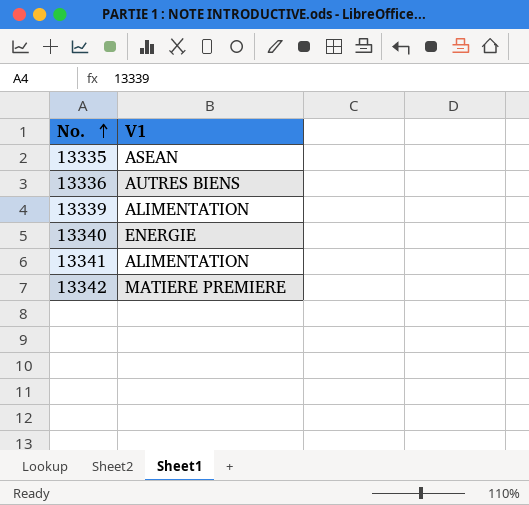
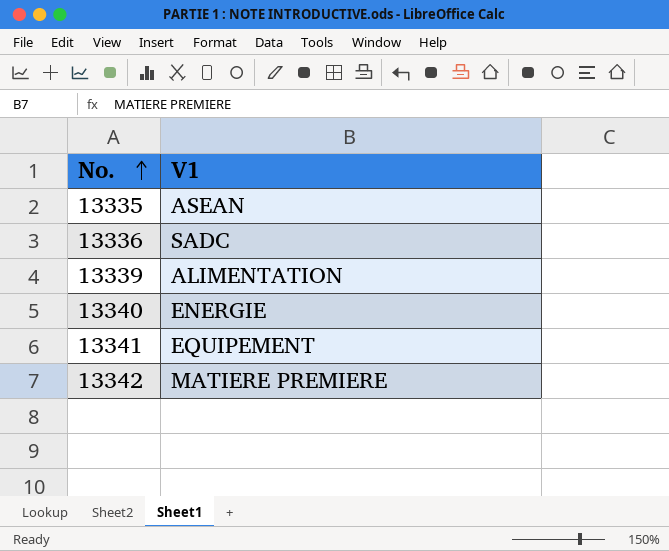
13336 | V1: AUTRES BIENS -> SADC
13341 | V1: ALIMENTATION -> EQUIPEMENT

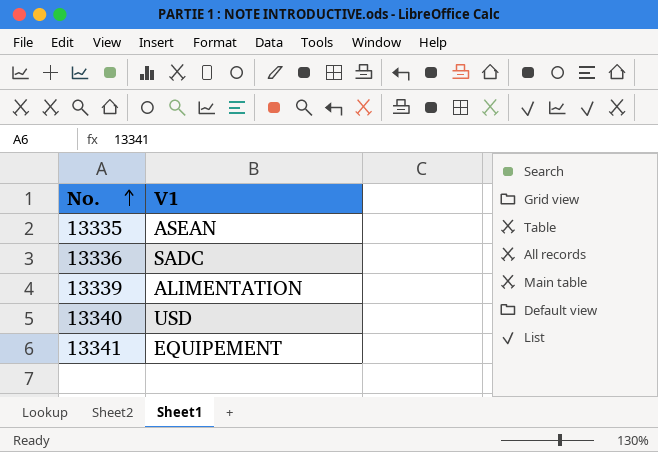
row 13342: MATIERE PREMIERE -> none
13340 | V1: ENERGIE -> USD

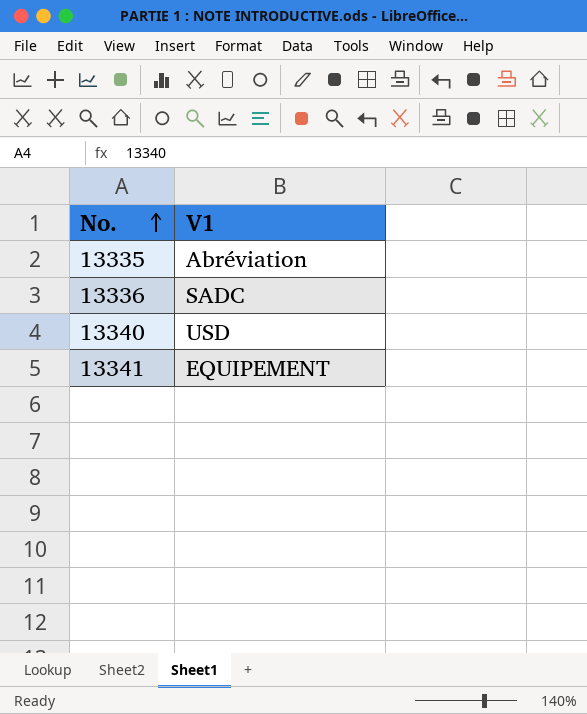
row 13339: ALIMENTATION -> none
13335 | V1: ASEAN -> Abréviation

